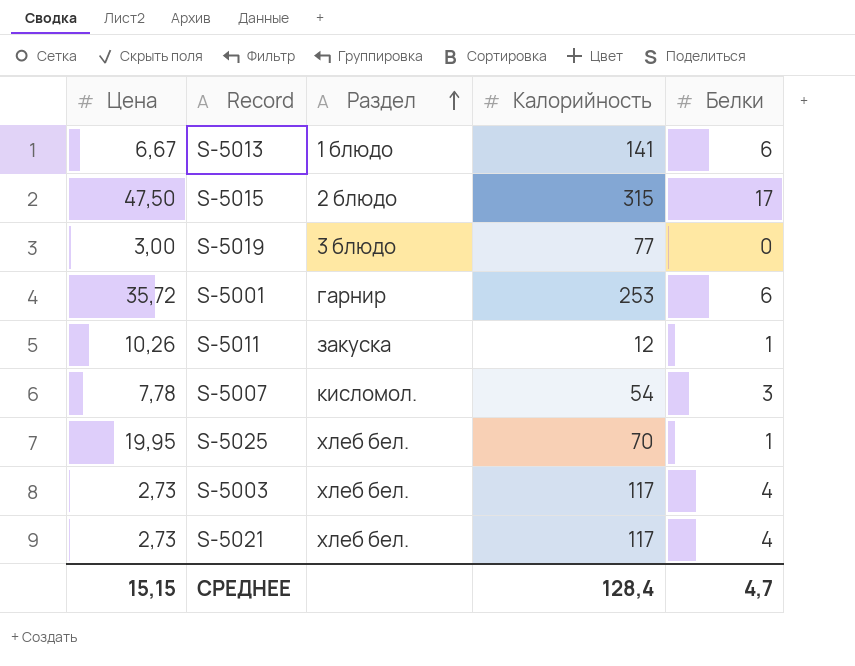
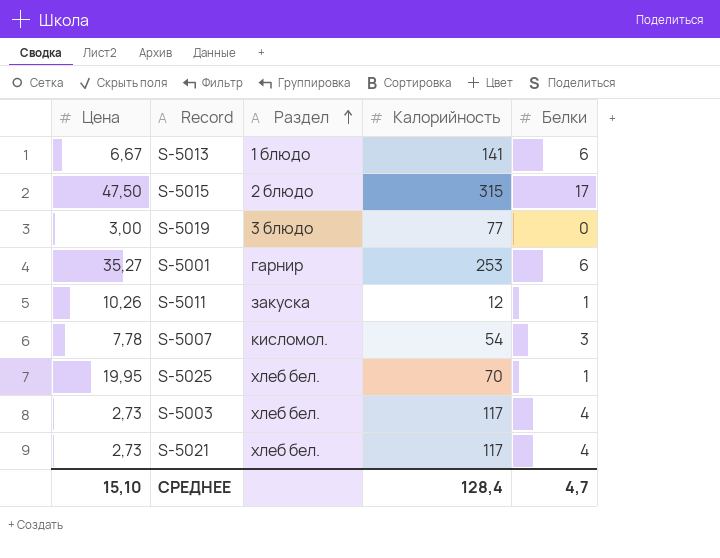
S-5001 | Цена: 35,72 -> 35,27
СРЕДНЕЕ | Цена: 15,15 -> 15,10

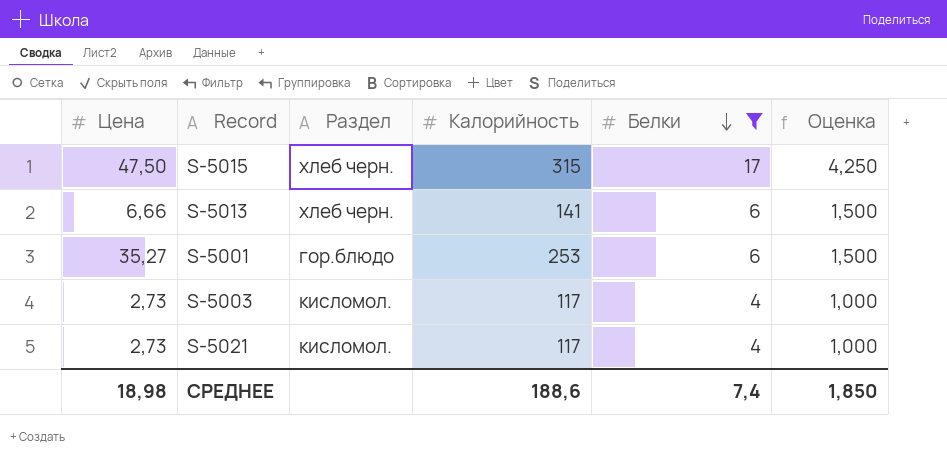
filter: none -> Белки >= 4
row order: Раздел ascending -> Белки descending
column Оценка | formula: none -> [Белки] * 0,25
S-5015 | Раздел: 2 блюдо -> хлеб черн.
S-5013 | Цена: 6,67 -> 6,66
S-5013 | Раздел: 1 блюдо -> хлеб черн.
S-5001 | Раздел: гарнир -> гор.блюдо
S-5003 | Раздел: хлеб бел. -> кисломол.
S-5021 | Раздел: хлеб бел. -> кисломол.
СРЕДНЕЕ | Цена: 15,10 -> 18,98
СРЕДНЕЕ | Калорийность: 128,4 -> 188,6
СРЕДНЕЕ | Белки: 4,7 -> 7,4

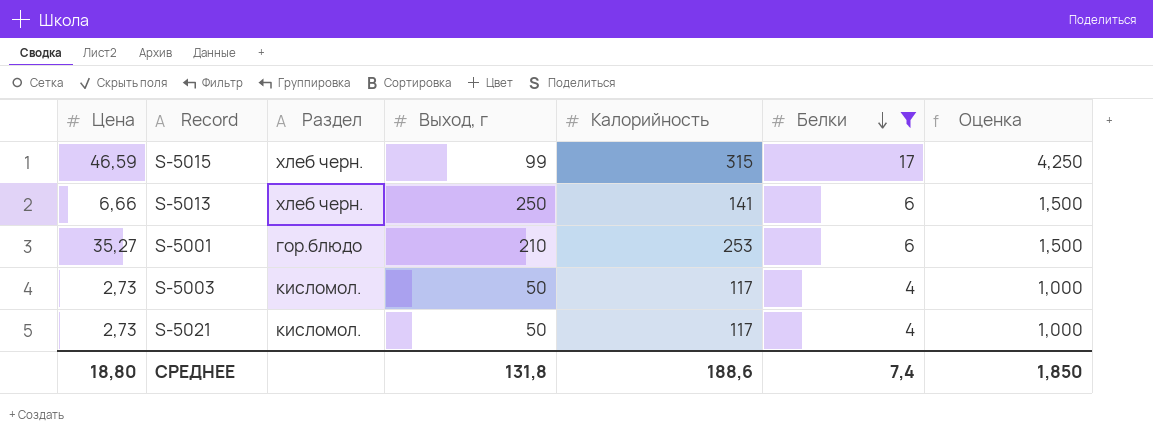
column Выход, г | position: none -> 4
S-5015 | Цена: 47,50 -> 46,59
СРЕДНЕЕ | Цена: 18,98 -> 18,80

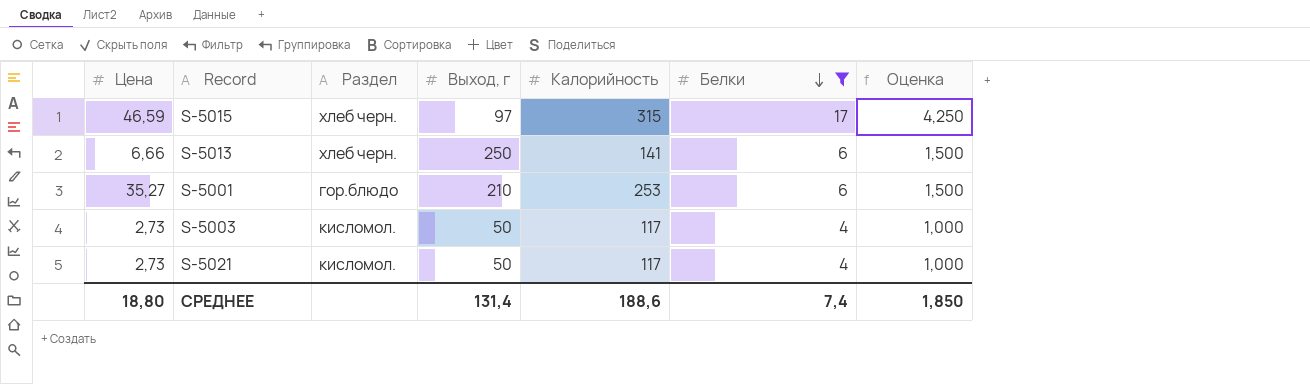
S-5015 | Выход, г: 99 -> 97
СРЕДНЕЕ | Выход, г: 131,8 -> 131,4

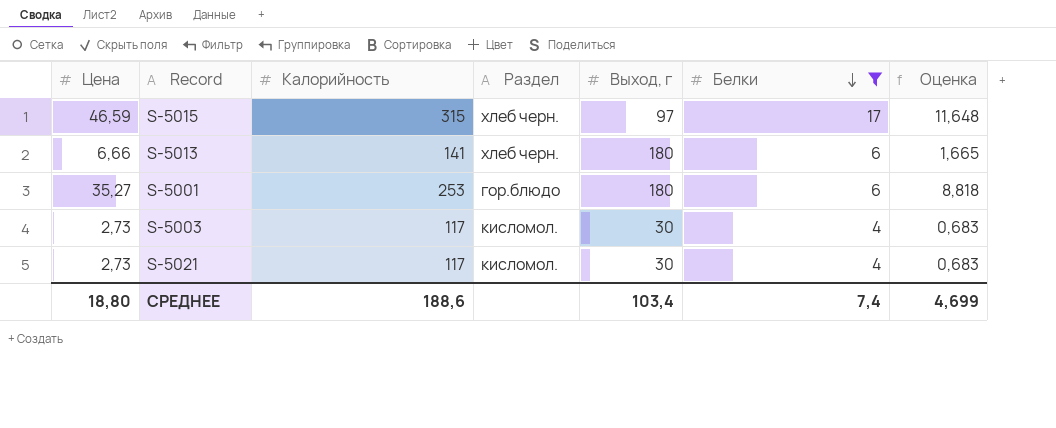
column Калорийность | position: 5 -> 3
column Оценка | formula: [Белки] * 0,25 -> [Цена] * 0,25
S-5013 | Выход, г: 250 -> 180
S-5001 | Выход, г: 210 -> 180
S-5003 | Выход, г: 50 -> 30
S-5021 | Выход, г: 50 -> 30
СРЕДНЕЕ | Выход, г: 131,4 -> 103,4
СРЕДНЕЕ | Оценка: 1,850 -> 4,699

